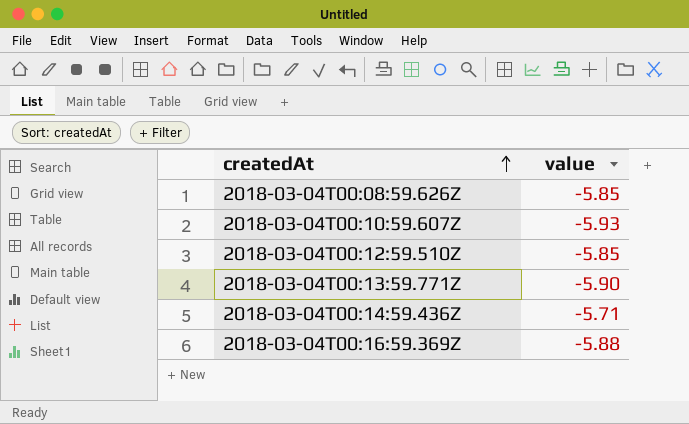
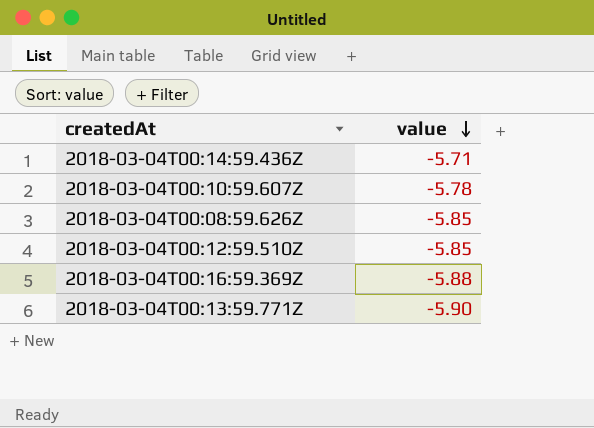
row order: createdAt ascending -> value descending
2018-03-04T00:10:59.607Z | value: -5.93 -> -5.78

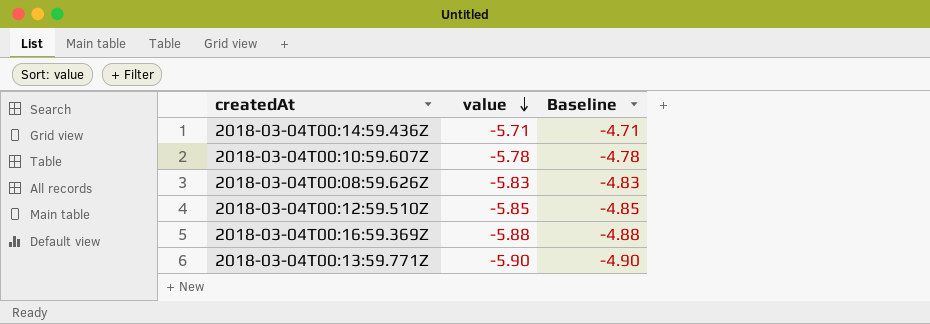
column Baseline | formula: none -> [value] + 1
2018-03-04T00:08:59.626Z | value: -5.85 -> -5.83

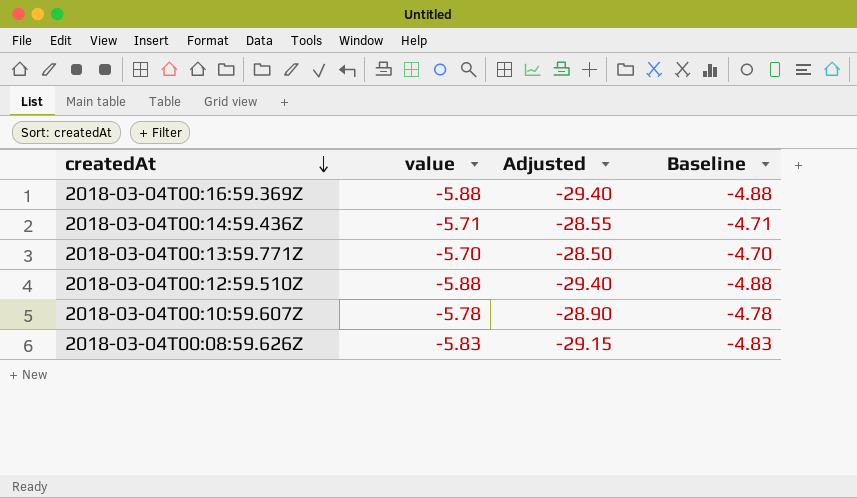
row order: value descending -> createdAt descending
column Adjusted | formula: none -> [value] * 5
2018-03-04T00:13:59.771Z | value: -5.90 -> -5.70
2018-03-04T00:13:59.771Z | Baseline: -4.90 -> -4.70
2018-03-04T00:12:59.510Z | value: -5.85 -> -5.88
2018-03-04T00:12:59.510Z | Baseline: -4.85 -> -4.88

